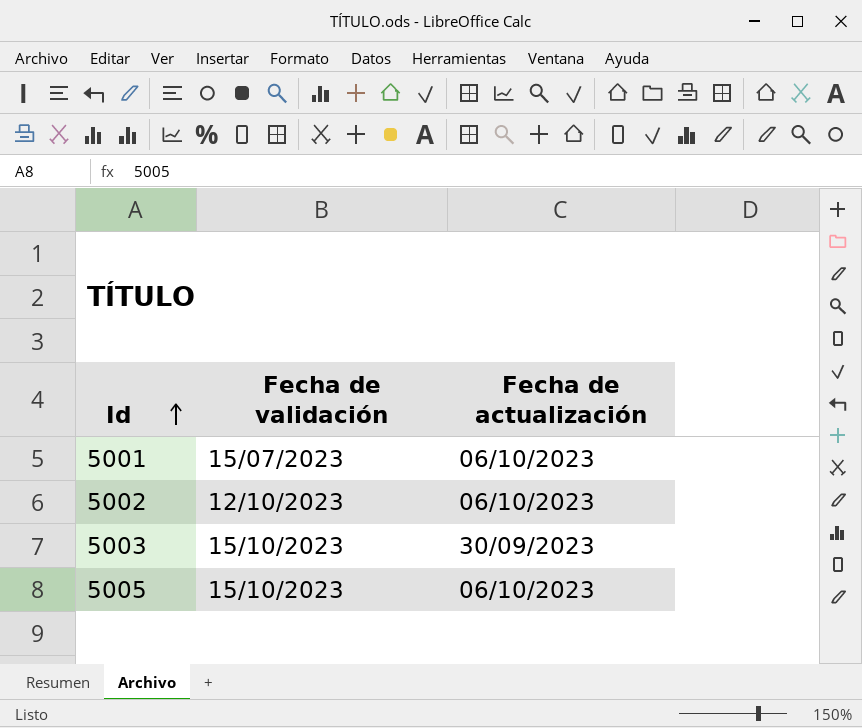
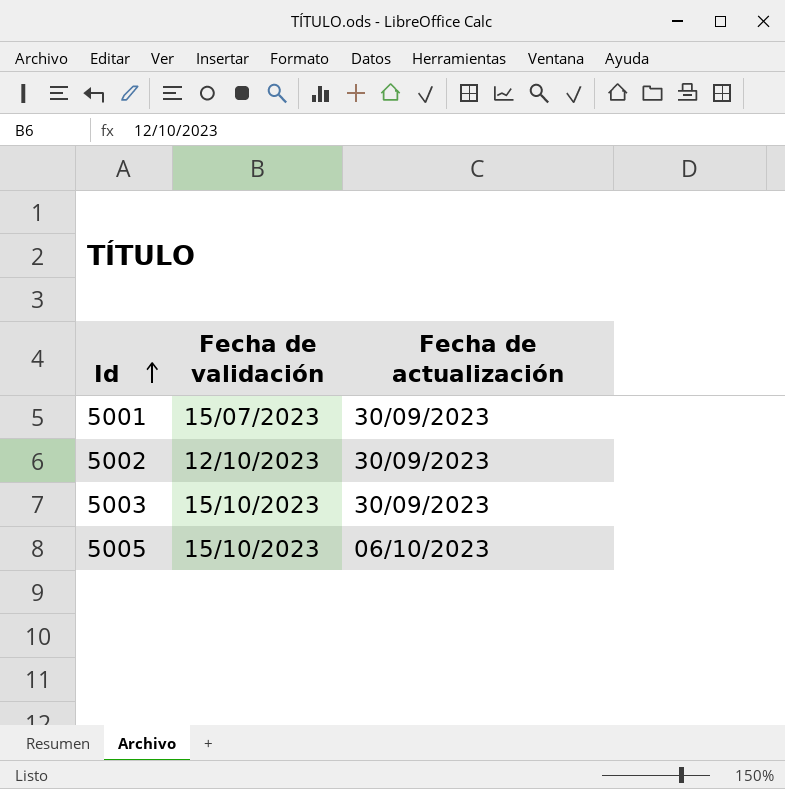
5001 | Fecha de actualización: 06/10/2023 -> 30/09/2023
5002 | Fecha de actualización: 06/10/2023 -> 30/09/2023

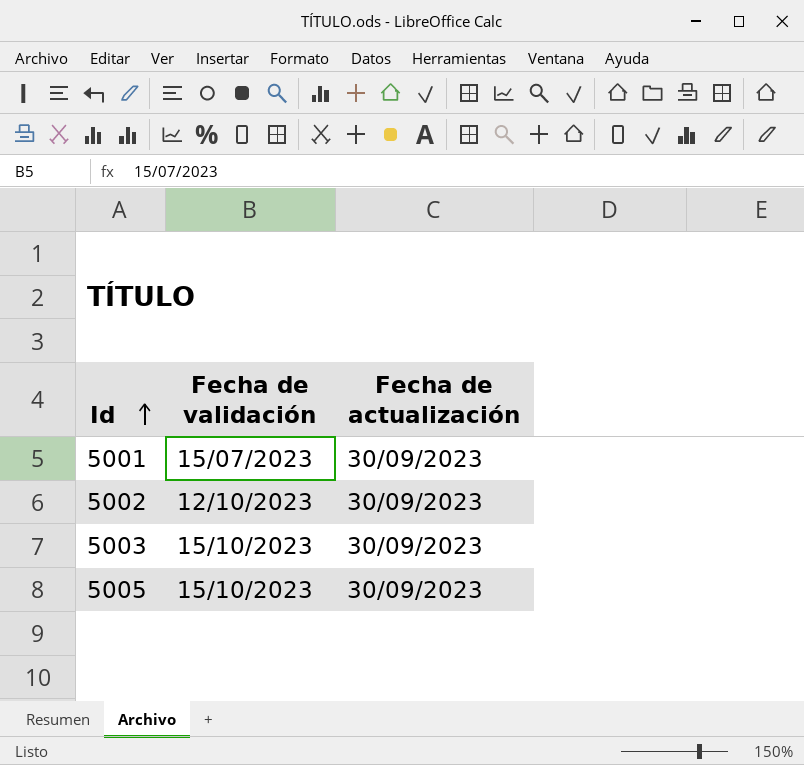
5005 | Fecha de actualización: 06/10/2023 -> 30/09/2023

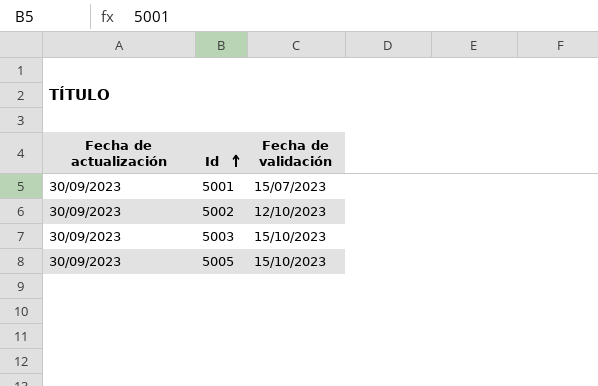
column Fecha de actualización | position: 3 -> 1

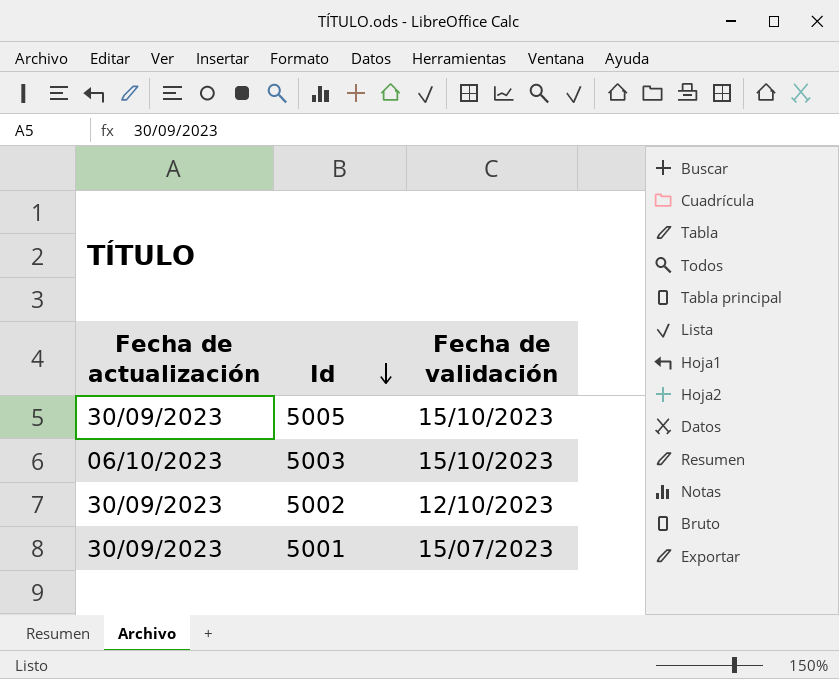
row order: Id ascending -> Id descending
5003 | Fecha de actualización: 30/09/2023 -> 06/10/2023

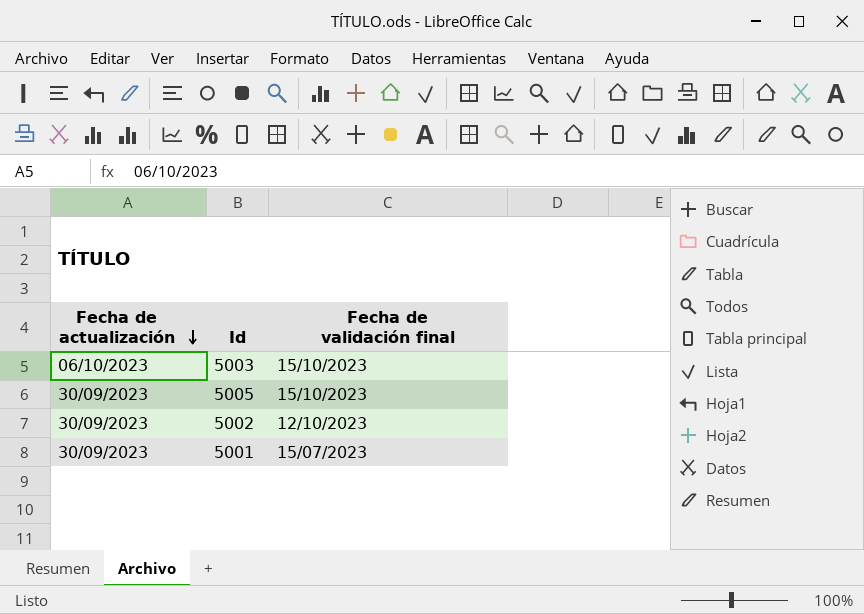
row order: Id descending -> Fecha de actualización descending
column name: Fecha de validación -> Fecha de validación final

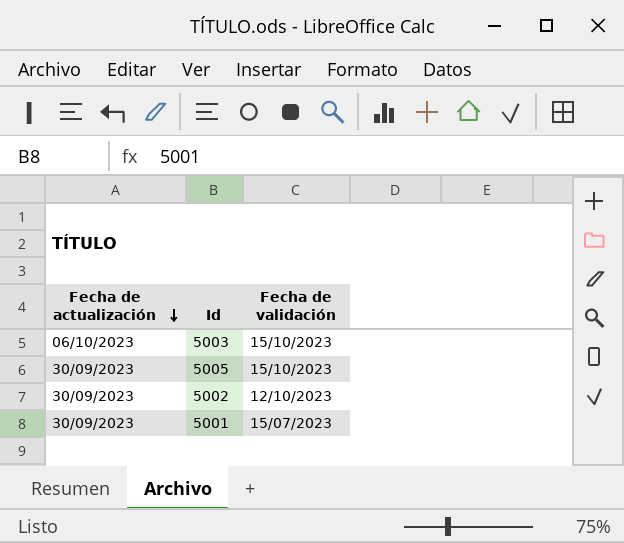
column name: Fecha de validación final -> Fecha de validación

